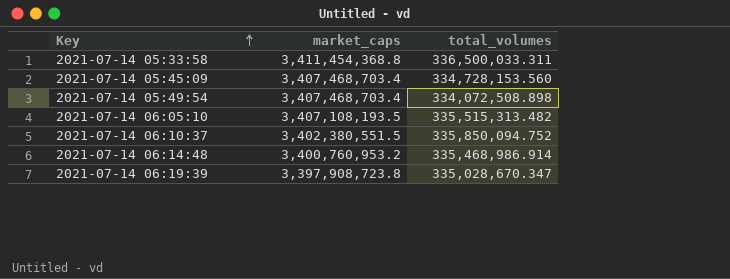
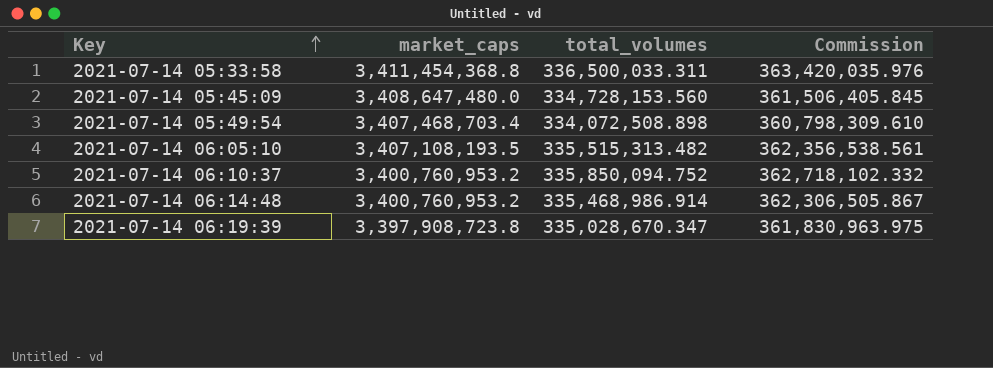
column Commission | formula: none -> [total_volumes] * 1.08
2021-07-14 05:45:09 | market_caps: 3,407,468,703.4 -> 3,408,647,480.0
2021-07-14 06:10:37 | market_caps: 3,402,380,551.5 -> 3,400,760,953.2

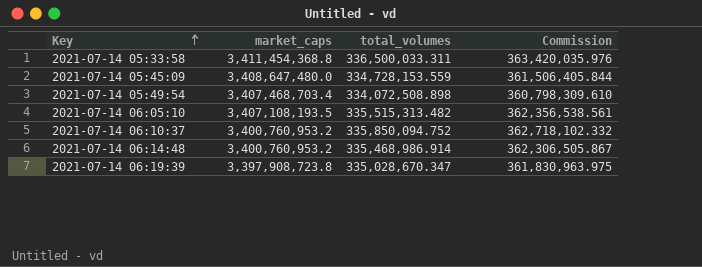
2021-07-14 05:45:09 | total_volumes: 334,728,153.560 -> 334,728,153.559
2021-07-14 05:45:09 | Commission: 361,506,405.845 -> 361,506,405.844

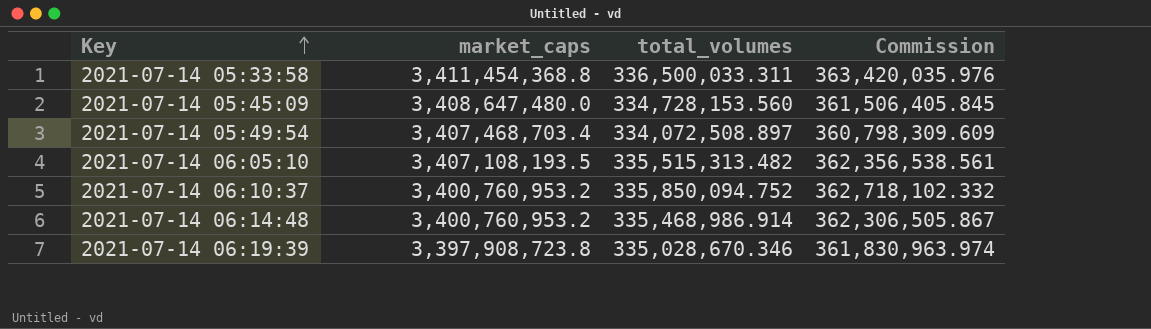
2021-07-14 05:45:09 | total_volumes: 334,728,153.559 -> 334,728,153.560
2021-07-14 05:45:09 | Commission: 361,506,405.844 -> 361,506,405.845
2021-07-14 05:49:54 | total_volumes: 334,072,508.898 -> 334,072,508.897
2021-07-14 05:49:54 | Commission: 360,798,309.610 -> 360,798,309.609
2021-07-14 06:19:39 | total_volumes: 335,028,670.347 -> 335,028,670.346
2021-07-14 06:19:39 | Commission: 361,830,963.975 -> 361,830,963.974

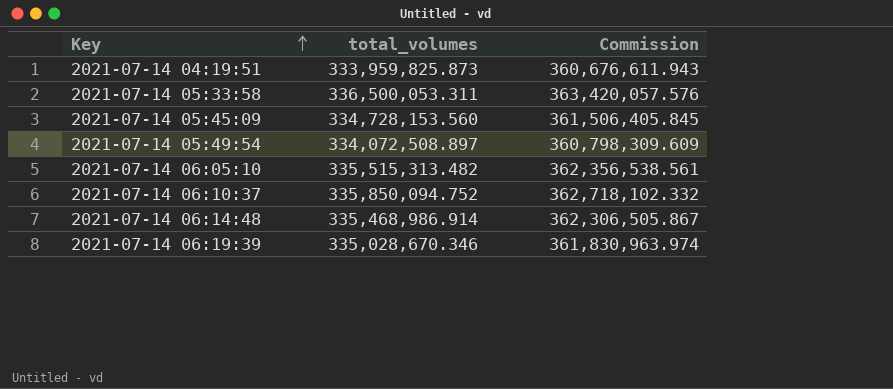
column market_caps | position: 2 -> none
row 2021-07-14 04:19:51: none -> 333,959,825.873 | 360,676,611.943
2021-07-14 05:33:58 | total_volumes: 336,500,033.311 -> 336,500,053.311
2021-07-14 05:33:58 | Commission: 363,420,035.976 -> 363,420,057.576

